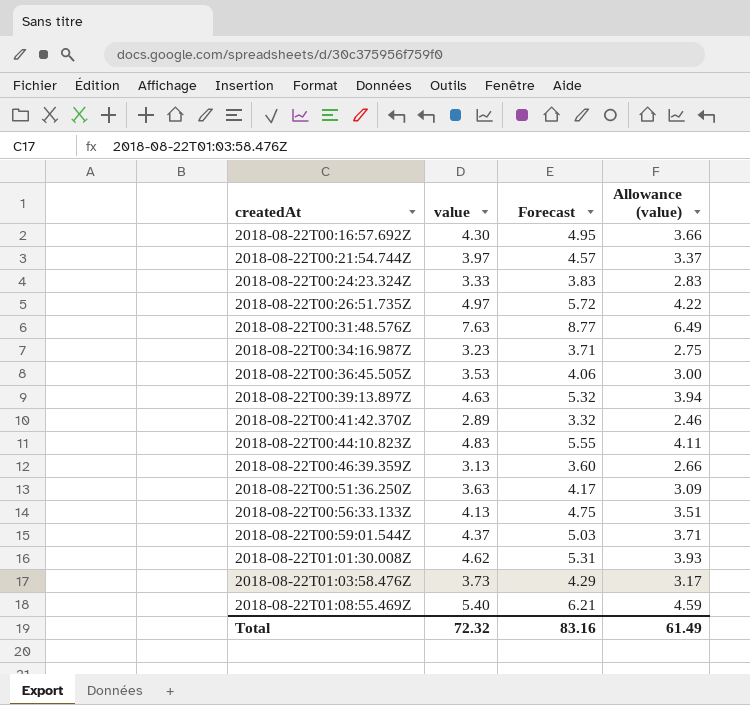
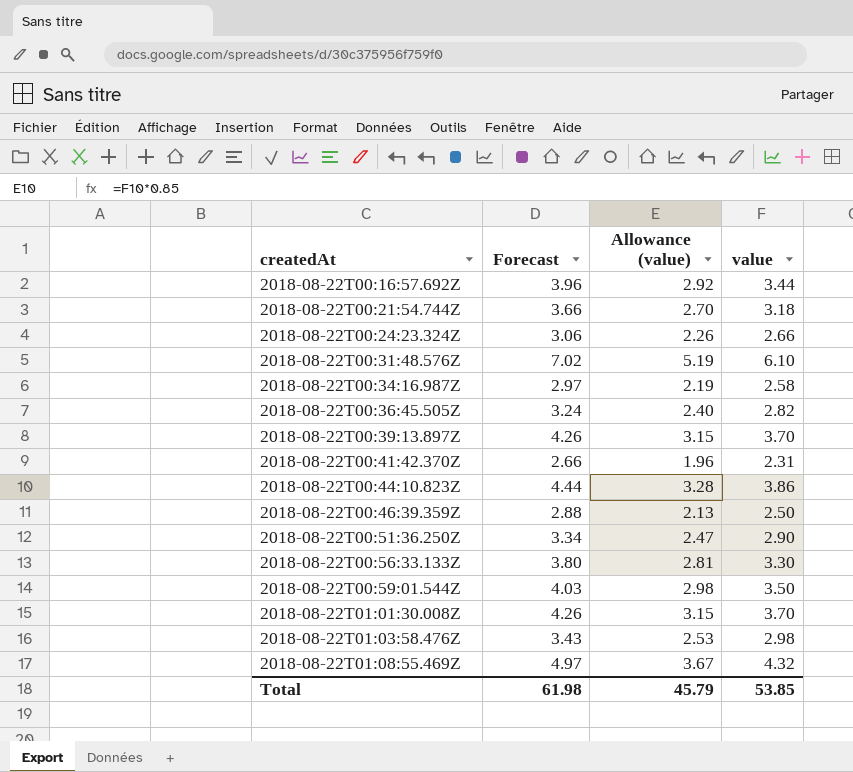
column value | position: 2 -> 4
row 2018-08-22T00:26:51.735Z: 4.97 | 5.72 | 4.22 -> none
2018-08-22T00:16:57.692Z | Forecast: 4.95 -> 3.96
2018-08-22T00:16:57.692Z | Allowance (value): 3.66 -> 2.92
2018-08-22T00:16:57.692Z | value: 4.30 -> 3.44
2018-08-22T00:21:54.744Z | Forecast: 4.57 -> 3.66
2018-08-22T00:21:54.744Z | Allowance (value): 3.37 -> 2.70
2018-08-22T00:21:54.744Z | value: 3.97 -> 3.18
2018-08-22T00:24:23.324Z | Forecast: 3.83 -> 3.06
2018-08-22T00:24:23.324Z | Allowance (value): 2.83 -> 2.26
2018-08-22T00:24:23.324Z | value: 3.33 -> 2.66
2018-08-22T00:31:48.576Z | Forecast: 8.77 -> 7.02
2018-08-22T00:31:48.576Z | Allowance (value): 6.49 -> 5.19
2018-08-22T00:31:48.576Z | value: 7.63 -> 6.10
2018-08-22T00:34:16.987Z | Forecast: 3.71 -> 2.97
2018-08-22T00:34:16.987Z | Allowance (value): 2.75 -> 2.19
2018-08-22T00:34:16.987Z | value: 3.23 -> 2.58
2018-08-22T00:36:45.505Z | Forecast: 4.06 -> 3.24
2018-08-22T00:36:45.505Z | Allowance (value): 3.00 -> 2.40
2018-08-22T00:36:45.505Z | value: 3.53 -> 2.82
2018-08-22T00:39:13.897Z | Forecast: 5.32 -> 4.26
2018-08-22T00:39:13.897Z | Allowance (value): 3.94 -> 3.15
2018-08-22T00:39:13.897Z | value: 4.63 -> 3.70
2018-08-22T00:41:42.370Z | Forecast: 3.32 -> 2.66
2018-08-22T00:41:42.370Z | Allowance (value): 2.46 -> 1.96
2018-08-22T00:41:42.370Z | value: 2.89 -> 2.31
2018-08-22T00:44:10.823Z | Forecast: 5.55 -> 4.44
2018-08-22T00:44:10.823Z | Allowance (value): 4.11 -> 3.28
2018-08-22T00:44:10.823Z | value: 4.83 -> 3.86
2018-08-22T00:46:39.359Z | Forecast: 3.60 -> 2.88
2018-08-22T00:46:39.359Z | Allowance (value): 2.66 -> 2.13
2018-08-22T00:46:39.359Z | value: 3.13 -> 2.50
2018-08-22T00:51:36.250Z | Forecast: 4.17 -> 3.34
2018-08-22T00:51:36.250Z | Allowance (value): 3.09 -> 2.47
2018-08-22T00:51:36.250Z | value: 3.63 -> 2.90
2018-08-22T00:56:33.133Z | Forecast: 4.75 -> 3.80
2018-08-22T00:56:33.133Z | Allowance (value): 3.51 -> 2.81
2018-08-22T00:56:33.133Z | value: 4.13 -> 3.30
2018-08-22T00:59:01.544Z | Forecast: 5.03 -> 4.03
2018-08-22T00:59:01.544Z | Allowance (value): 3.71 -> 2.98
2018-08-22T00:59:01.544Z | value: 4.37 -> 3.50
2018-08-22T01:01:30.008Z | Forecast: 5.31 -> 4.26
2018-08-22T01:01:30.008Z | Allowance (value): 3.93 -> 3.15
2018-08-22T01:01:30.008Z | value: 4.62 -> 3.70
2018-08-22T01:03:58.476Z | Forecast: 4.29 -> 3.43
2018-08-22T01:03:58.476Z | Allowance (value): 3.17 -> 2.53
2018-08-22T01:03:58.476Z | value: 3.73 -> 2.98
2018-08-22T01:08:55.469Z | Forecast: 6.21 -> 4.97
2018-08-22T01:08:55.469Z | Allowance (value): 4.59 -> 3.67
2018-08-22T01:08:55.469Z | value: 5.40 -> 4.32
Total | Forecast: 83.16 -> 61.98
Total | Allowance (value): 61.49 -> 45.79
Total | value: 72.32 -> 53.85

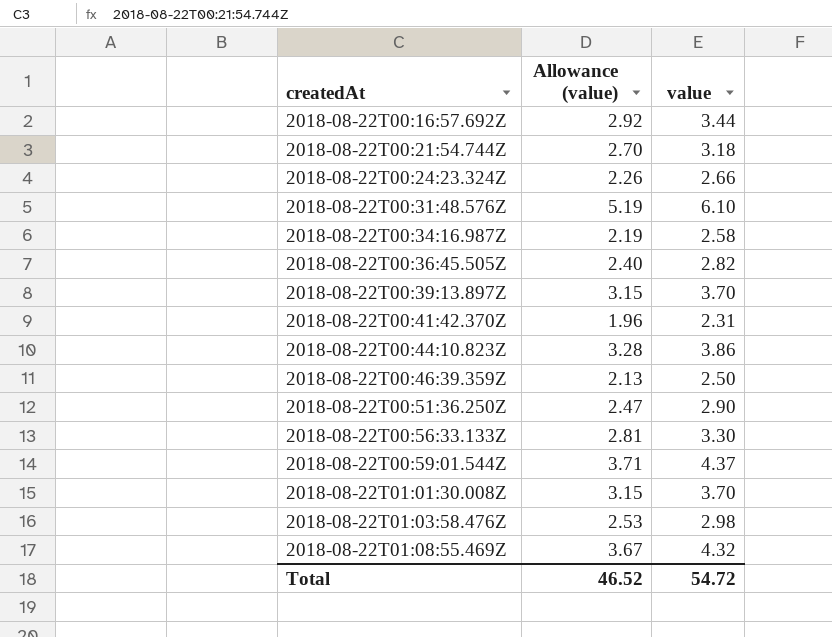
column Forecast | formula: [value] * 1.15 -> none
2018-08-22T00:59:01.544Z | Allowance (value): 2.98 -> 3.71
2018-08-22T00:59:01.544Z | value: 3.50 -> 4.37
Total | Allowance (value): 45.79 -> 46.52
Total | value: 53.85 -> 54.72

